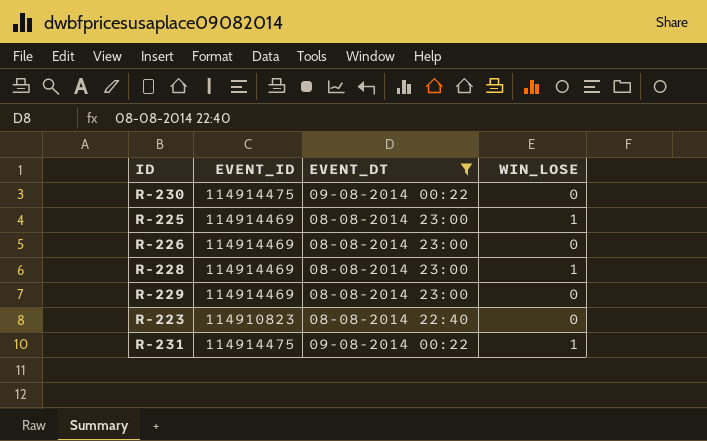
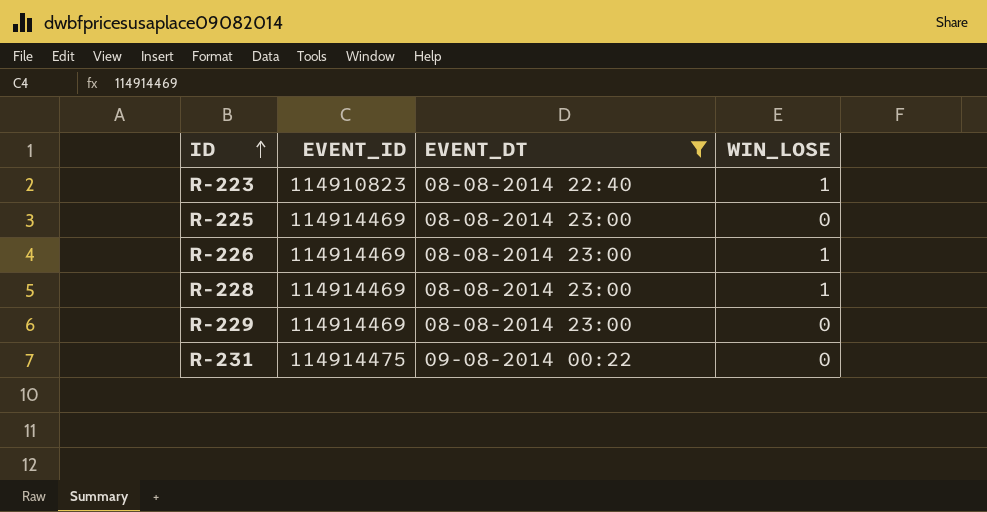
row order: none -> ID ascending
row R-230: 114914475 | 09-08-2014 00:22 | 0 -> none
R-223 | WIN_LOSE: 0 -> 1
R-225 | WIN_LOSE: 1 -> 0
R-226 | WIN_LOSE: 0 -> 1
R-231 | WIN_LOSE: 1 -> 0

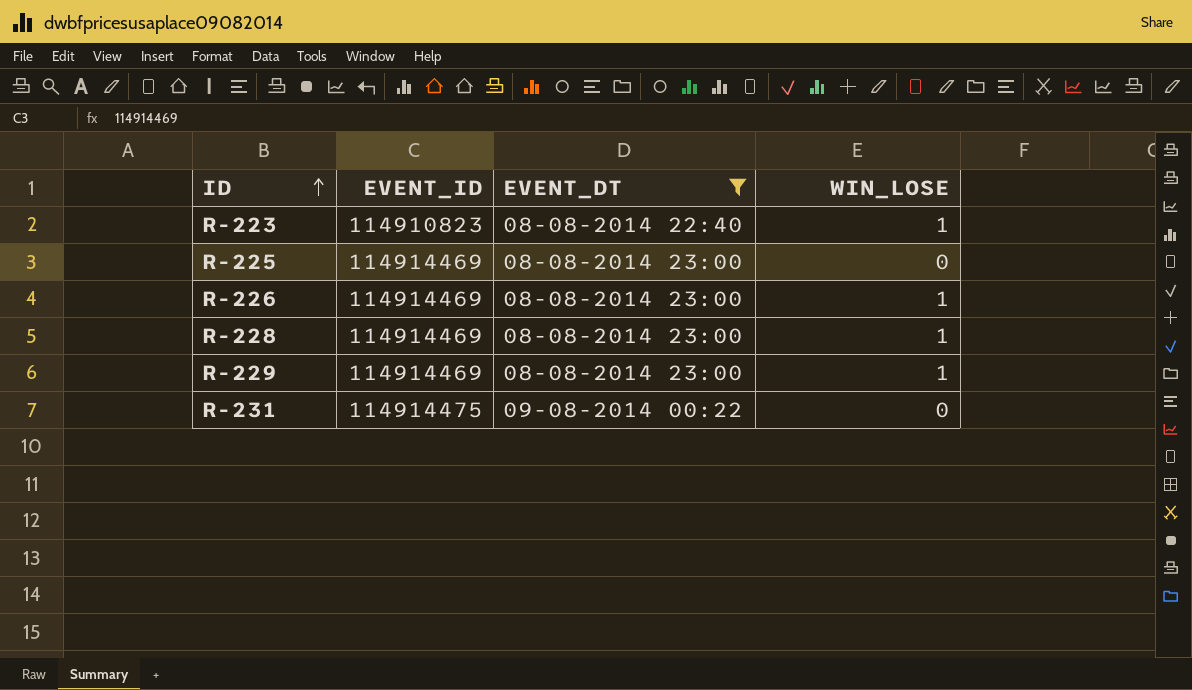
R-229 | WIN_LOSE: 0 -> 1

